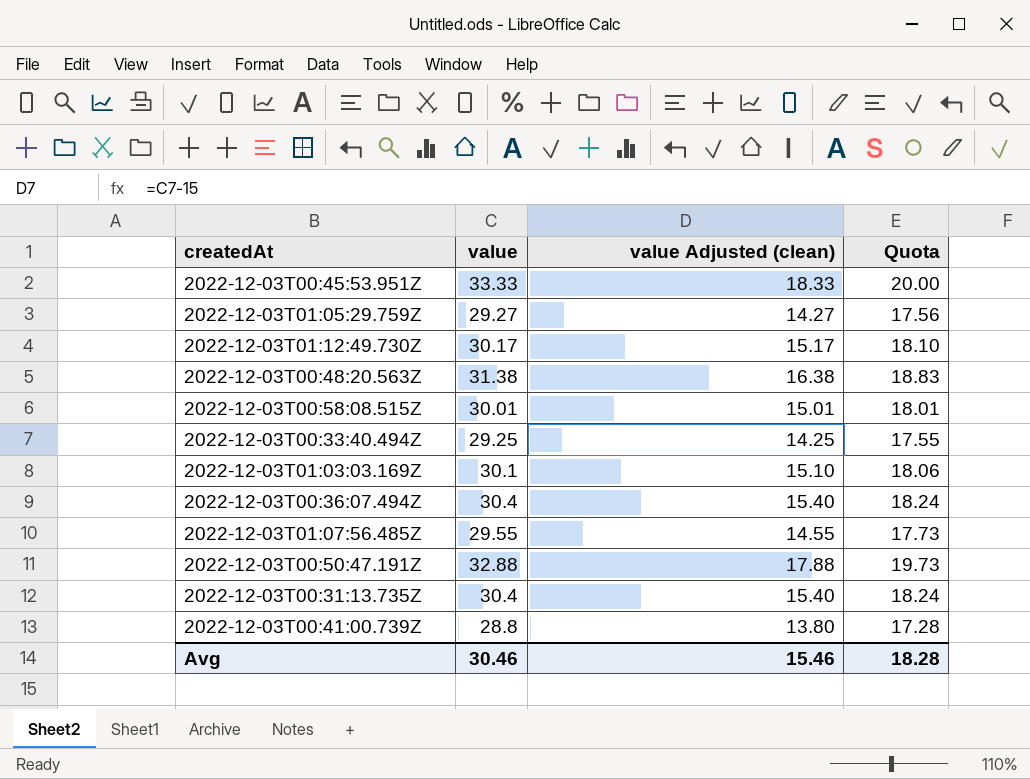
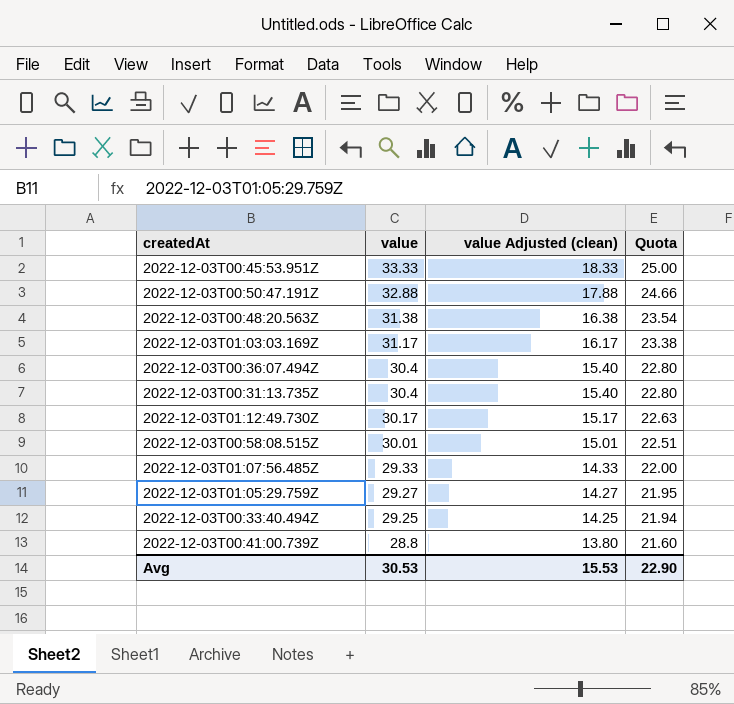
row order: none -> value descending
column Quota | formula: [value] * 0.6 -> [value] * 0.75
2022-12-03T01:03:03.169Z | value: 30.1 -> 31.17
2022-12-03T01:03:03.169Z | value Adjusted (clean): 15.10 -> 16.17
2022-12-03T01:07:56.485Z | value: 29.55 -> 29.33
2022-12-03T01:07:56.485Z | value Adjusted (clean): 14.55 -> 14.33
Avg | value: 30.46 -> 30.53
Avg | value Adjusted (clean): 15.46 -> 15.53
Avg | Quota: 18.28 -> 22.90

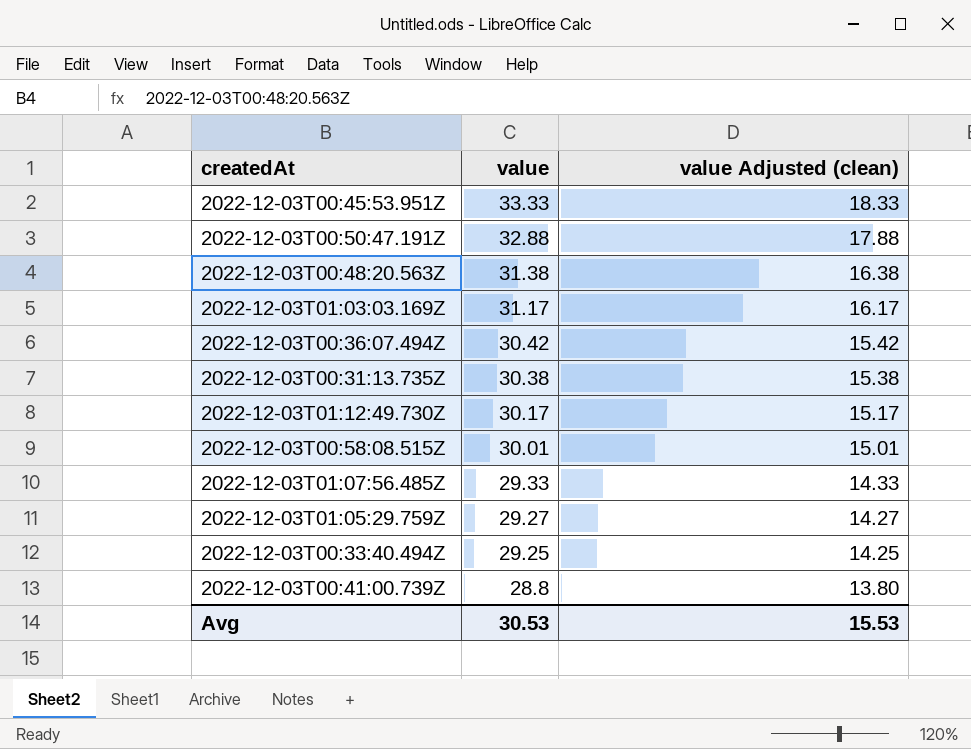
column Quota | formula: [value] * 0.75 -> none
2022-12-03T00:36:07.494Z | value: 30.4 -> 30.42
2022-12-03T00:36:07.494Z | value Adjusted (clean): 15.40 -> 15.42
2022-12-03T00:31:13.735Z | value: 30.4 -> 30.38
2022-12-03T00:31:13.735Z | value Adjusted (clean): 15.40 -> 15.38

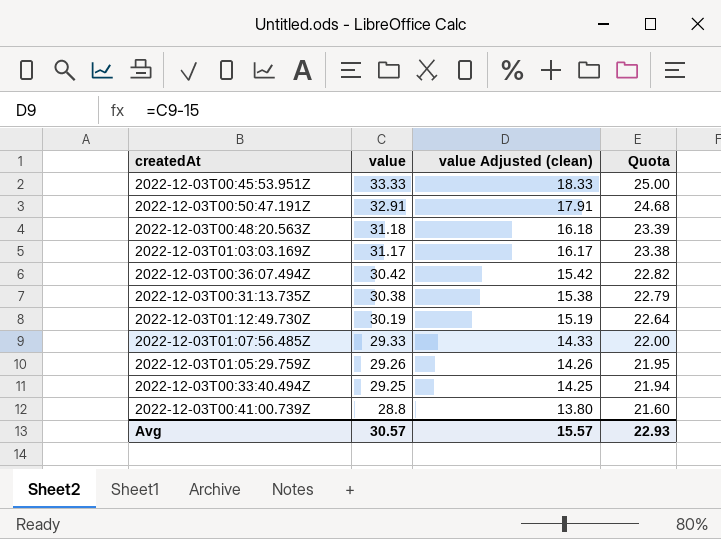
column Quota | formula: none -> [value] * 0.75
row 2022-12-03T00:58:08.515Z: 30.01 | 15.01 -> none
2022-12-03T00:50:47.191Z | value: 32.88 -> 32.91
2022-12-03T00:50:47.191Z | value Adjusted (clean): 17.88 -> 17.91
2022-12-03T00:48:20.563Z | value: 31.38 -> 31.18
2022-12-03T00:48:20.563Z | value Adjusted (clean): 16.38 -> 16.18
2022-12-03T01:12:49.730Z | value: 30.17 -> 30.19
2022-12-03T01:12:49.730Z | value Adjusted (clean): 15.17 -> 15.19
2022-12-03T01:05:29.759Z | value: 29.27 -> 29.26
2022-12-03T01:05:29.759Z | value Adjusted (clean): 14.27 -> 14.26
Avg | value: 30.53 -> 30.57
Avg | value Adjusted (clean): 15.53 -> 15.57

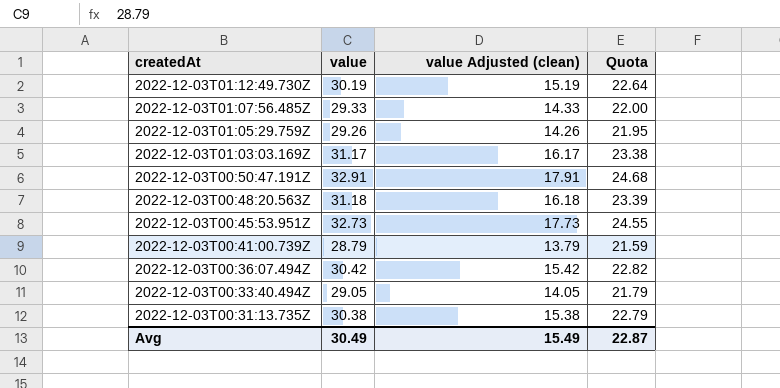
row order: value descending -> createdAt descending
2022-12-03T00:45:53.951Z | value: 33.33 -> 32.73
2022-12-03T00:45:53.951Z | value Adjusted (clean): 18.33 -> 17.73
2022-12-03T00:45:53.951Z | Quota: 25.00 -> 24.55
2022-12-03T00:41:00.739Z | value: 28.8 -> 28.79
2022-12-03T00:41:00.739Z | value Adjusted (clean): 13.80 -> 13.79
2022-12-03T00:41:00.739Z | Quota: 21.60 -> 21.59
2022-12-03T00:33:40.494Z | value: 29.25 -> 29.05
2022-12-03T00:33:40.494Z | value Adjusted (clean): 14.25 -> 14.05
2022-12-03T00:33:40.494Z | Quota: 21.94 -> 21.79
Avg | value: 30.57 -> 30.49
Avg | value Adjusted (clean): 15.57 -> 15.49
Avg | Quota: 22.93 -> 22.87

